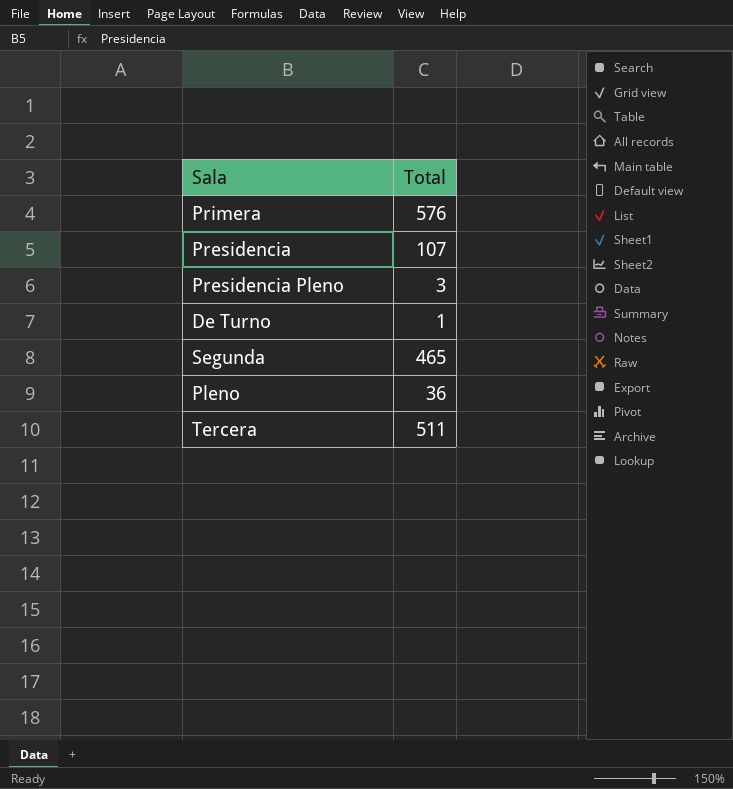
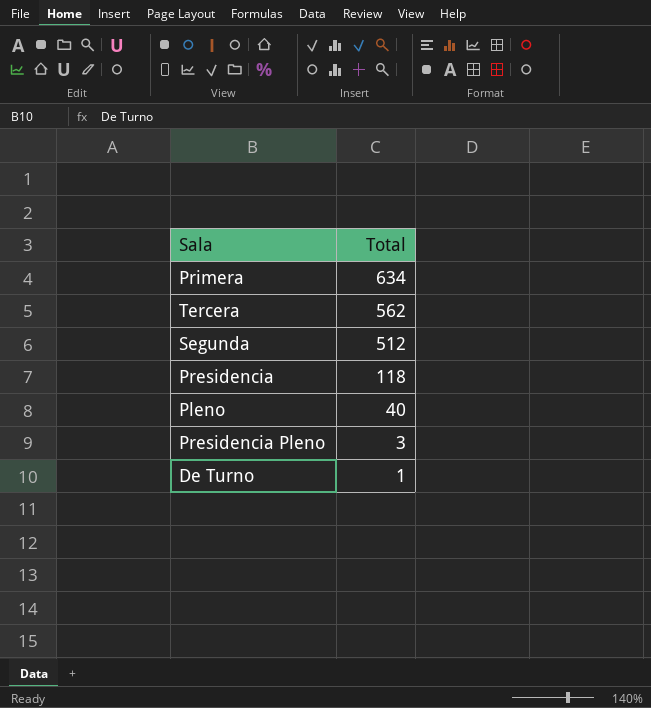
row order: none -> Total descending
Primera | Total: 576 -> 634
Tercera | Total: 511 -> 562
Segunda | Total: 465 -> 512
Presidencia | Total: 107 -> 118
Pleno | Total: 36 -> 40

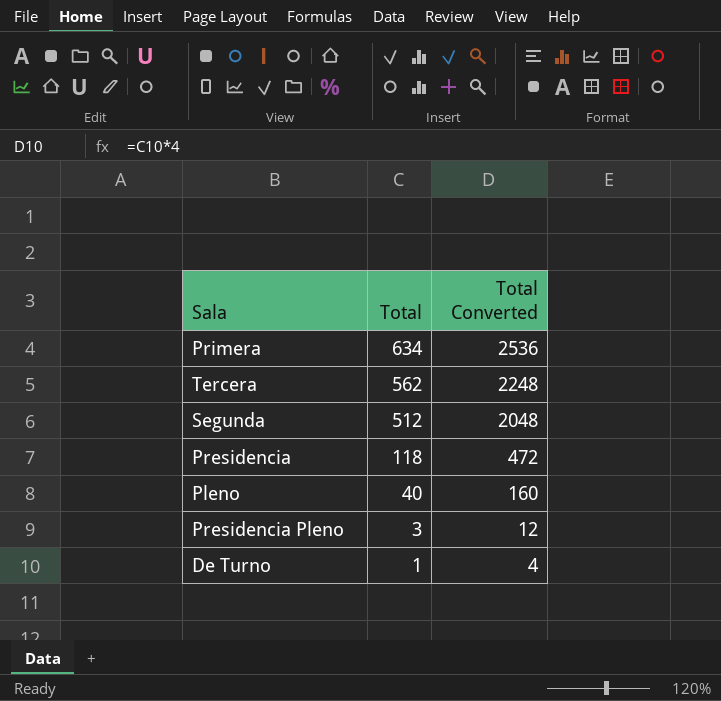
column Total Converted | formula: none -> [Total] * 4

